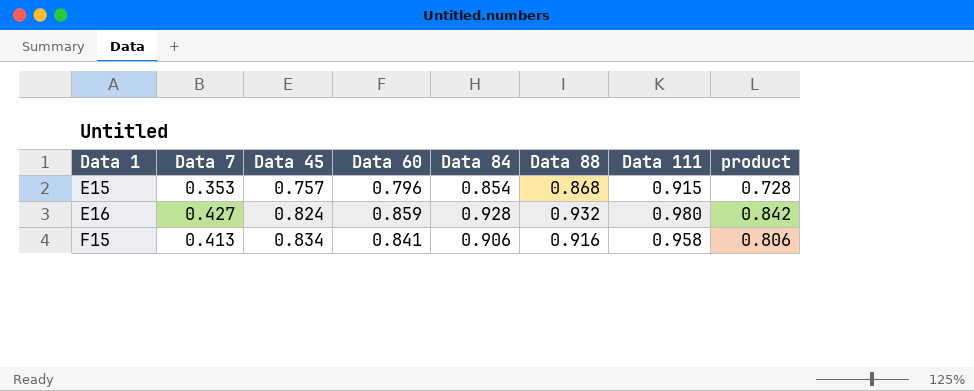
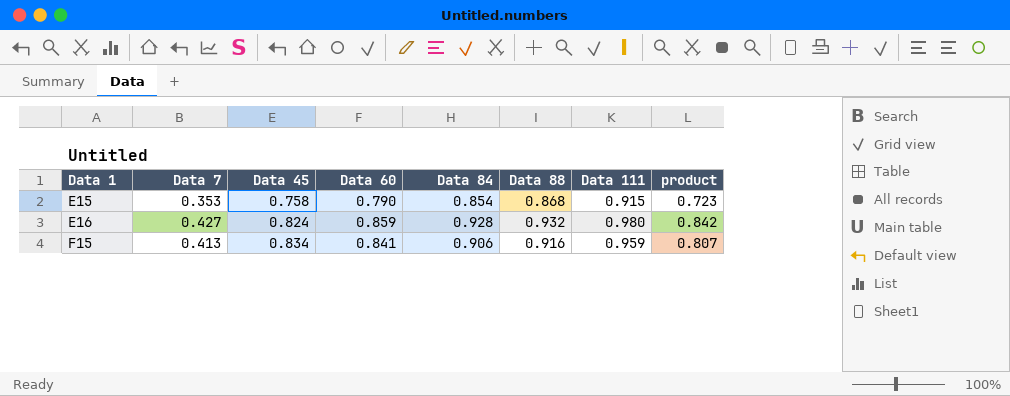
E15 | Data 45: 0.757 -> 0.758
E15 | Data 60: 0.796 -> 0.790
E15 | product: 0.728 -> 0.723
F15 | Data 111: 0.958 -> 0.959
F15 | product: 0.806 -> 0.807

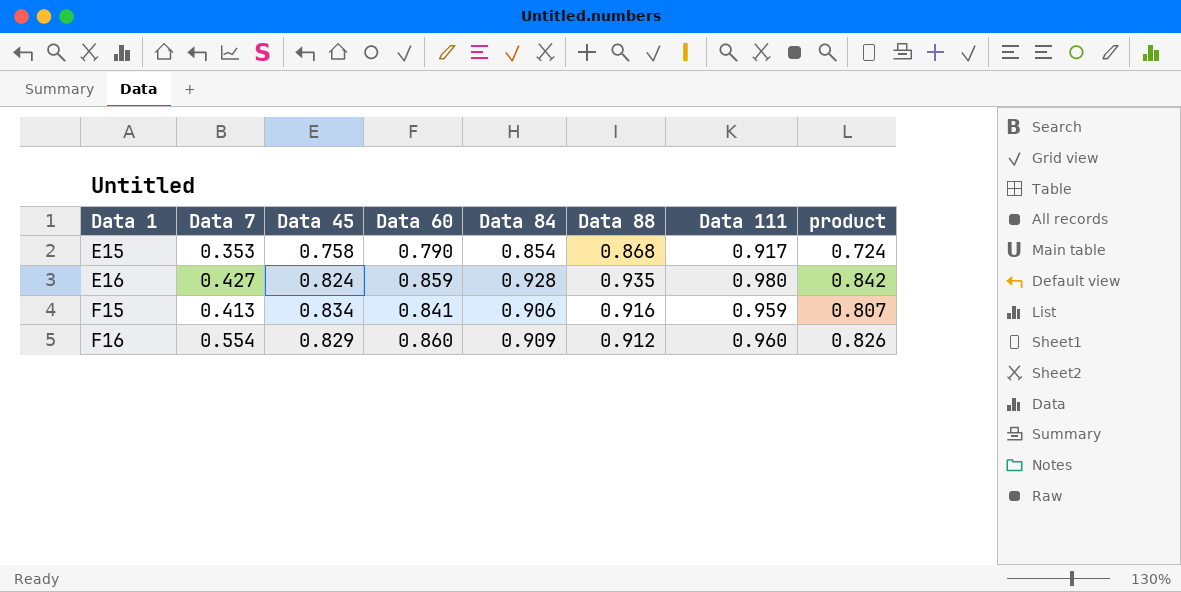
E15 | Data 111: 0.915 -> 0.917
E15 | product: 0.723 -> 0.724
E16 | Data 88: 0.932 -> 0.935
row F16: none -> 0.554 | 0.829 | 0.860 | 0.909 | 0.912 | 0.960 | 0.826

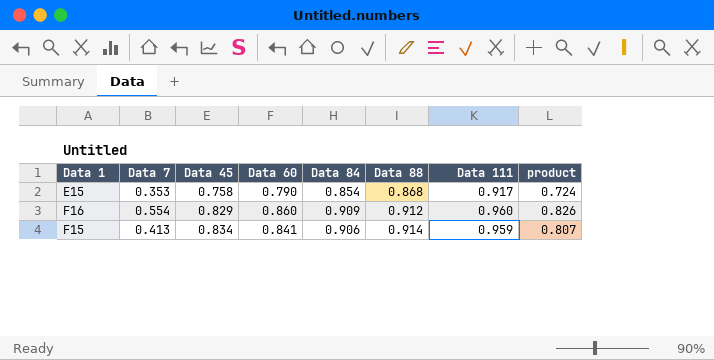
row order: Data 1 ascending -> Data 45 ascending
row E16: 0.427 | 0.824 | 0.859 | 0.928 | 0.935 | 0.980 | 0.842 -> none
F15 | Data 88: 0.916 -> 0.914

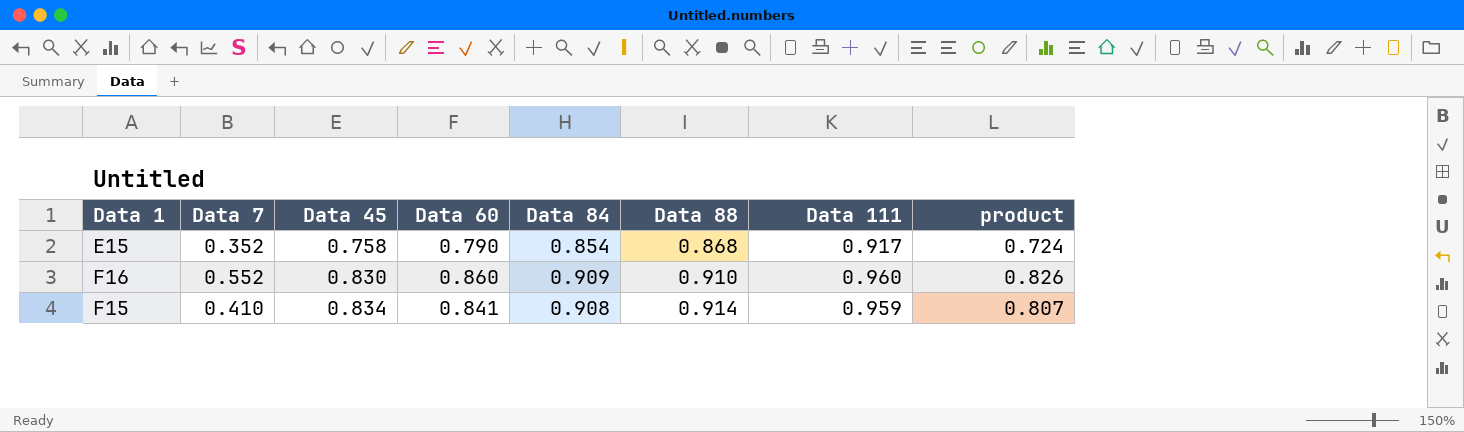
E15 | Data 7: 0.353 -> 0.352
F16 | Data 7: 0.554 -> 0.552
F16 | Data 45: 0.829 -> 0.830
F16 | Data 88: 0.912 -> 0.910
F15 | Data 7: 0.413 -> 0.410
F15 | Data 84: 0.906 -> 0.908

